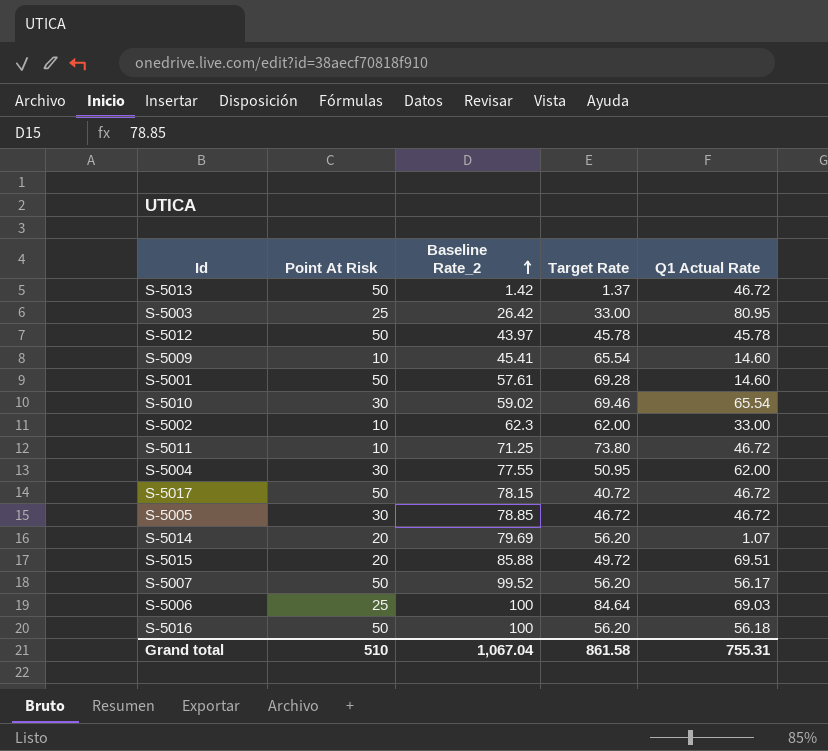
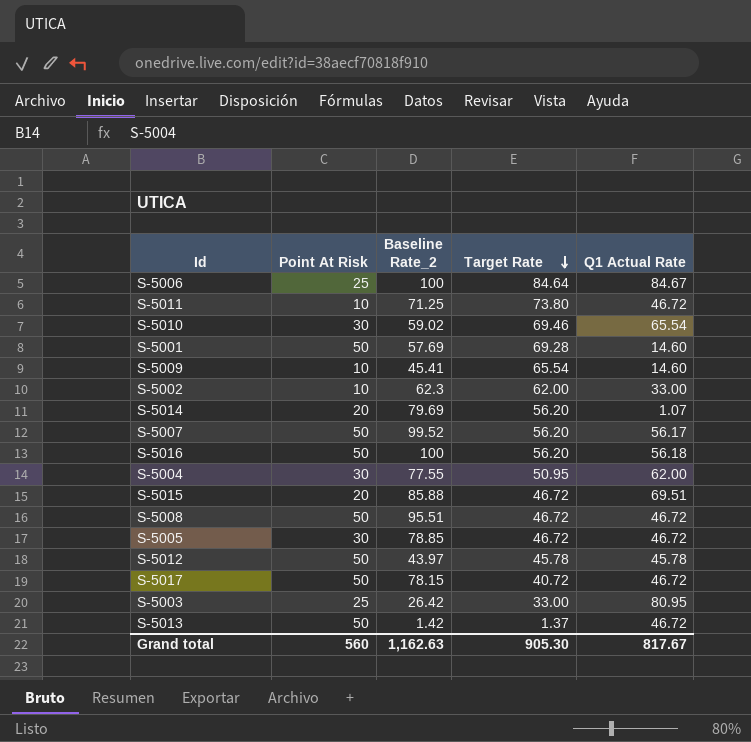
row order: Baseline Rate_2 ascending -> Target Rate descending
S-5006 | Q1 Actual Rate: 69.03 -> 84.67
S-5001 | Baseline Rate_2: 57.61 -> 57.69
S-5015 | Target Rate: 49.72 -> 46.72
row S-5008: none -> 50 | 95.51 | 46.72 | 46.72
Grand total | Point At Risk: 510 -> 560
Grand total | Baseline Rate_2: 1,067.04 -> 1,162.63
Grand total | Target Rate: 861.58 -> 905.30
Grand total | Q1 Actual Rate: 755.31 -> 817.67

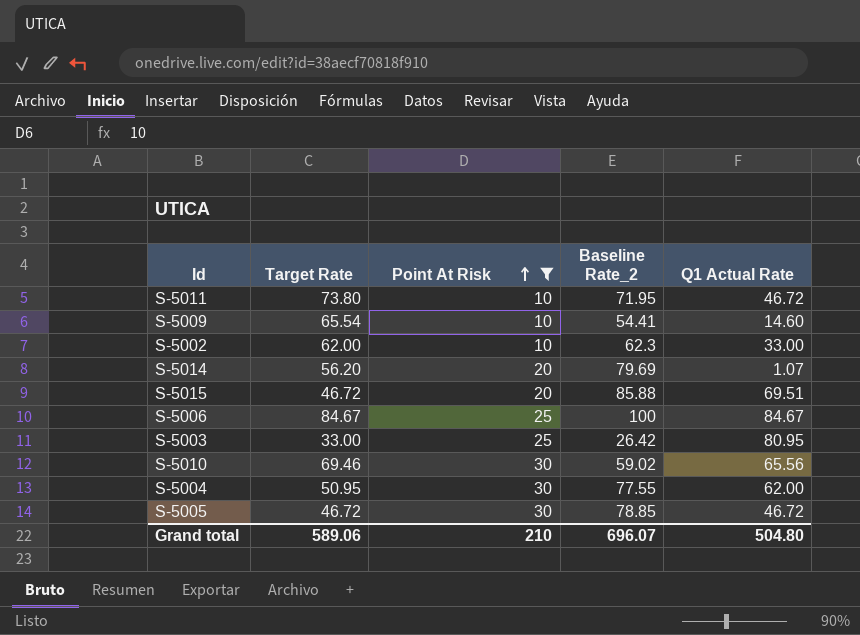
filter: none -> Point At Risk != 50
row order: Target Rate descending -> Point At Risk ascending
column Target Rate | position: 4 -> 2
S-5011 | Baseline Rate_2: 71.25 -> 71.95
S-5009 | Baseline Rate_2: 45.41 -> 54.41
S-5006 | Target Rate: 84.64 -> 84.67
S-5010 | Q1 Actual Rate: 65.54 -> 65.56
Grand total | Target Rate: 905.30 -> 589.06
Grand total | Point At Risk: 560 -> 210
Grand total | Baseline Rate_2: 1,162.63 -> 696.07
Grand total | Q1 Actual Rate: 817.67 -> 504.80

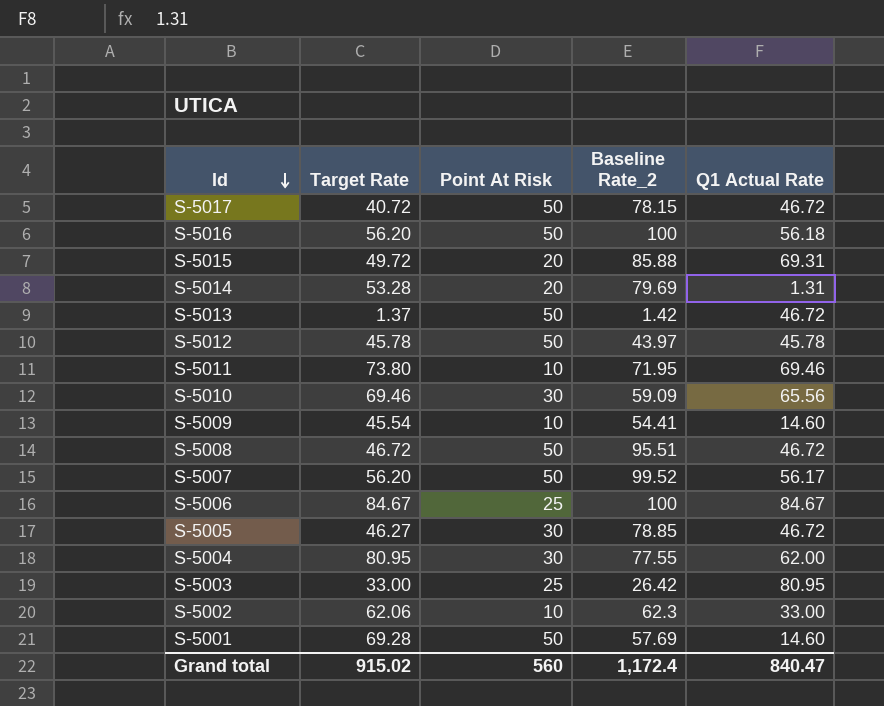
filter: Point At Risk != 50 -> none
row order: Point At Risk ascending -> Id descending
S-5015 | Target Rate: 46.72 -> 49.72
S-5015 | Q1 Actual Rate: 69.51 -> 69.31
S-5014 | Target Rate: 56.20 -> 53.28
S-5014 | Q1 Actual Rate: 1.07 -> 1.31
S-5011 | Q1 Actual Rate: 46.72 -> 69.46
S-5010 | Baseline Rate_2: 59.02 -> 59.09
S-5009 | Target Rate: 65.54 -> 45.54
S-5005 | Target Rate: 46.72 -> 46.27
S-5004 | Target Rate: 50.95 -> 80.95
S-5002 | Target Rate: 62.00 -> 62.06
Grand total | Target Rate: 589.06 -> 915.02
Grand total | Point At Risk: 210 -> 560
Grand total | Baseline Rate_2: 696.07 -> 1,172.4
Grand total | Q1 Actual Rate: 504.80 -> 840.47

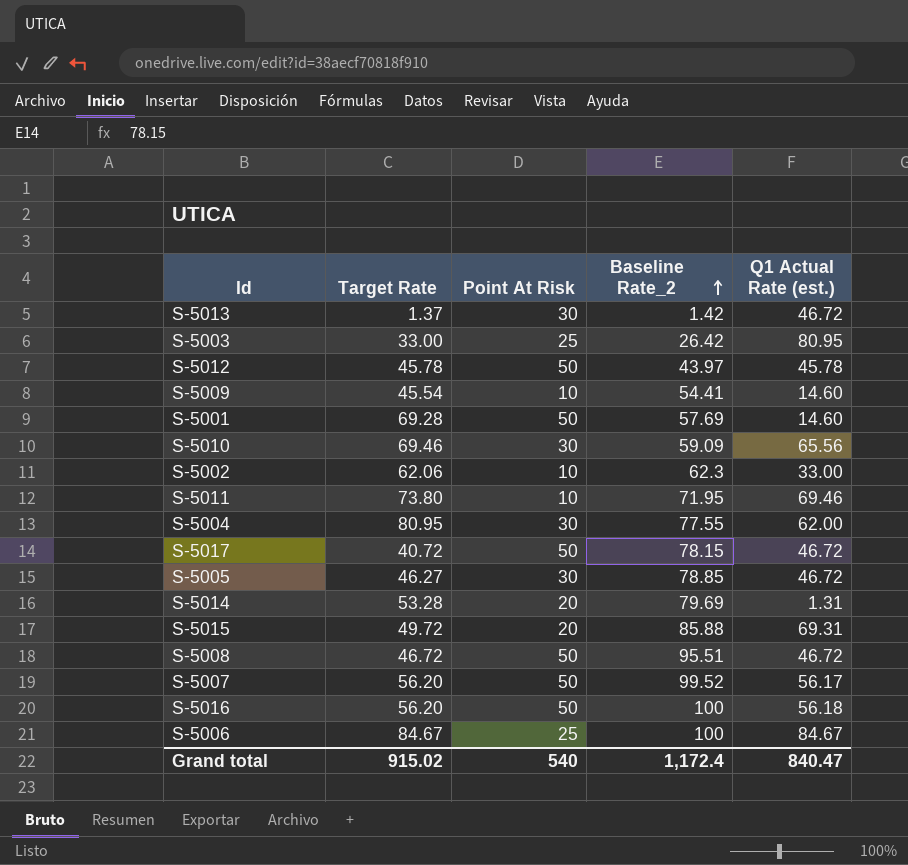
row order: Id descending -> Baseline Rate_2 ascending
column name: Q1 Actual Rate -> Q1 Actual Rate (est.)
S-5013 | Point At Risk: 50 -> 30
Grand total | Point At Risk: 560 -> 540

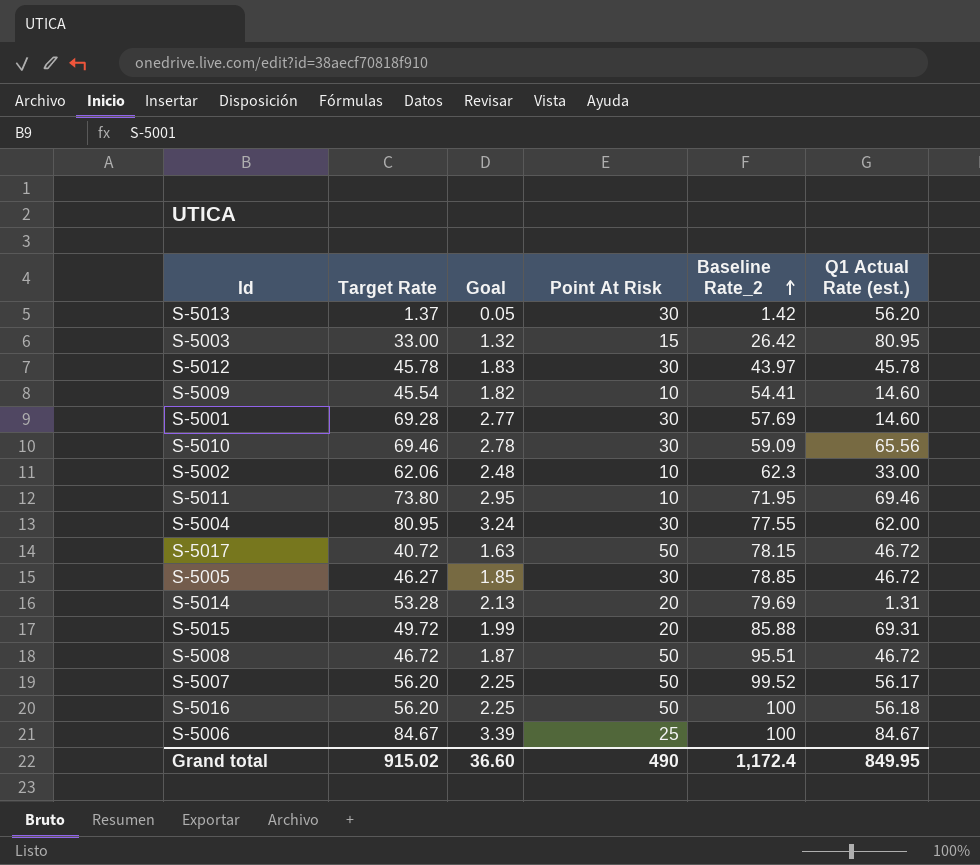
column Goal | formula: none -> [Target Rate] * 0.04
S-5013 | Q1 Actual Rate (est.): 46.72 -> 56.20
S-5003 | Point At Risk: 25 -> 15
S-5012 | Point At Risk: 50 -> 30
S-5001 | Point At Risk: 50 -> 30
Grand total | Point At Risk: 540 -> 490
Grand total | Q1 Actual Rate (est.): 840.47 -> 849.95

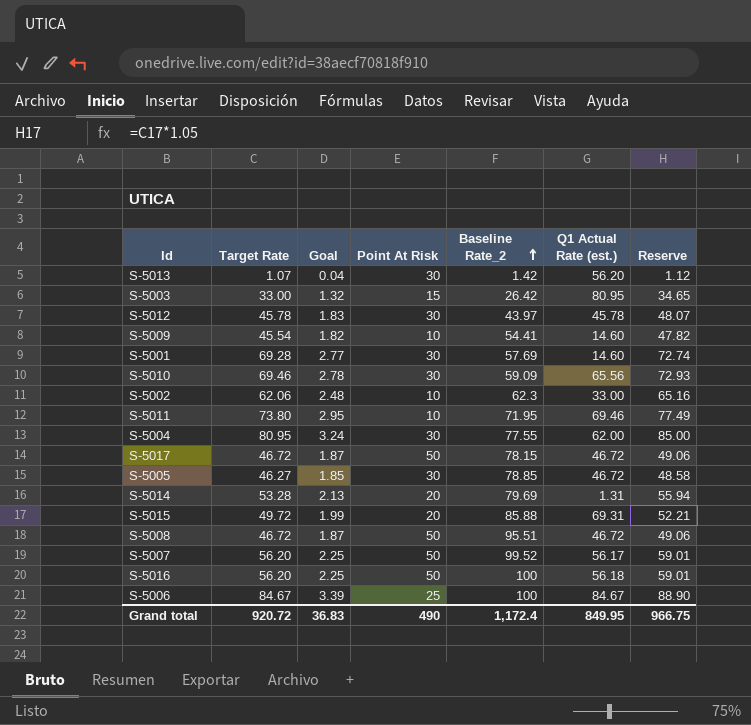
column Reserve | formula: none -> [Target Rate] * 1.05
S-5013 | Target Rate: 1.37 -> 1.07
S-5013 | Goal: 0.05 -> 0.04
S-5017 | Target Rate: 40.72 -> 46.72
S-5017 | Goal: 1.63 -> 1.87
Grand total | Target Rate: 915.02 -> 920.72
Grand total | Goal: 36.60 -> 36.83

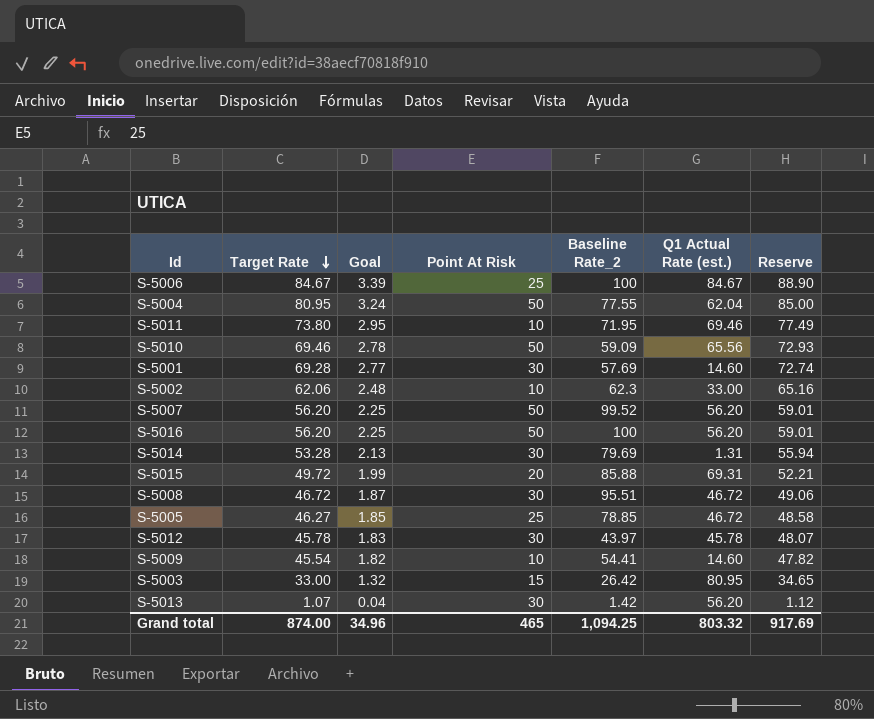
row order: Baseline Rate_2 ascending -> Target Rate descending
row S-5017: 46.72 | 1.87 | 50 | 78.15 | 46.72 | 49.06 -> none
S-5004 | Point At Risk: 30 -> 50
S-5004 | Q1 Actual Rate (est.): 62.00 -> 62.04
S-5010 | Point At Risk: 30 -> 50
S-5007 | Q1 Actual Rate (est.): 56.17 -> 56.20
S-5016 | Q1 Actual Rate (est.): 56.18 -> 56.20
S-5014 | Point At Risk: 20 -> 30
S-5008 | Point At Risk: 50 -> 30
S-5005 | Point At Risk: 30 -> 25
Grand total | Target Rate: 920.72 -> 874.00
Grand total | Goal: 36.83 -> 34.96
Grand total | Point At Risk: 490 -> 465
Grand total | Baseline Rate_2: 1,172.4 -> 1,094.25
Grand total | Q1 Actual Rate (est.): 849.95 -> 803.32
Grand total | Reserve: 966.75 -> 917.69

